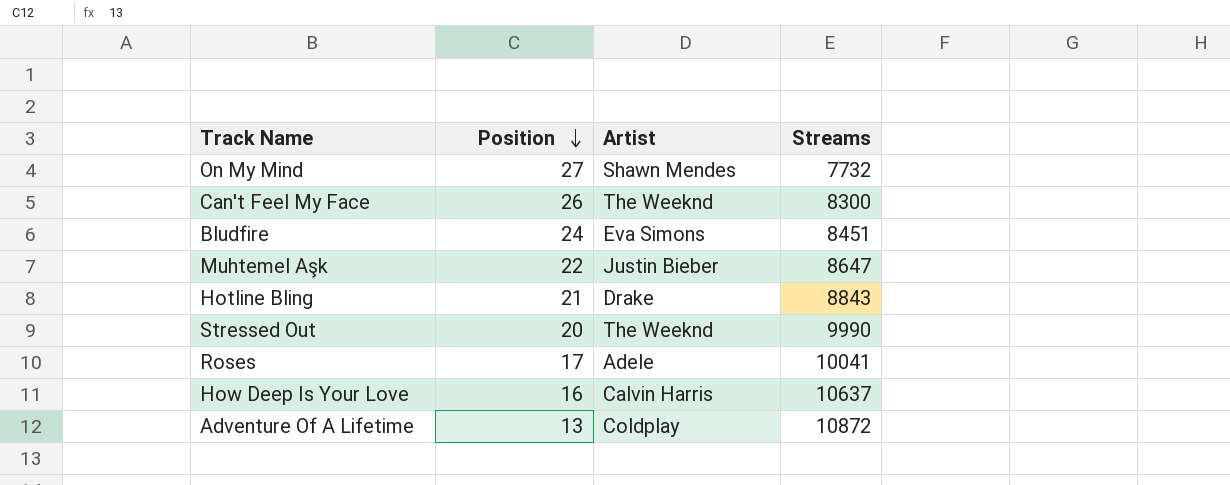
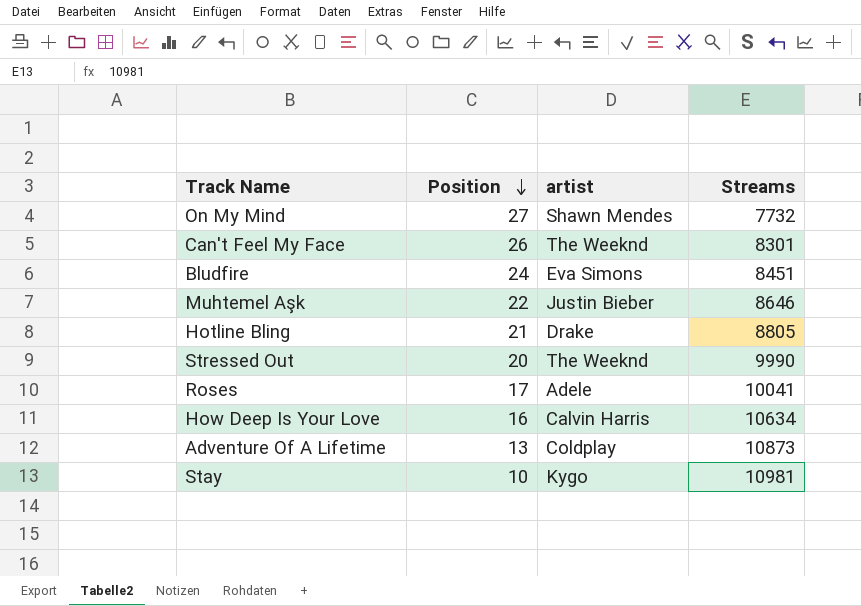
column name: Artist -> artist
Can't Feel My Face | Streams: 8300 -> 8301
Muhtemel Aşk | Streams: 8647 -> 8646
Hotline Bling | Streams: 8843 -> 8805
How Deep Is Your Love | Streams: 10637 -> 10634
Adventure Of A Lifetime | Streams: 10872 -> 10873
row Stay: none -> 10 | Kygo | 10981

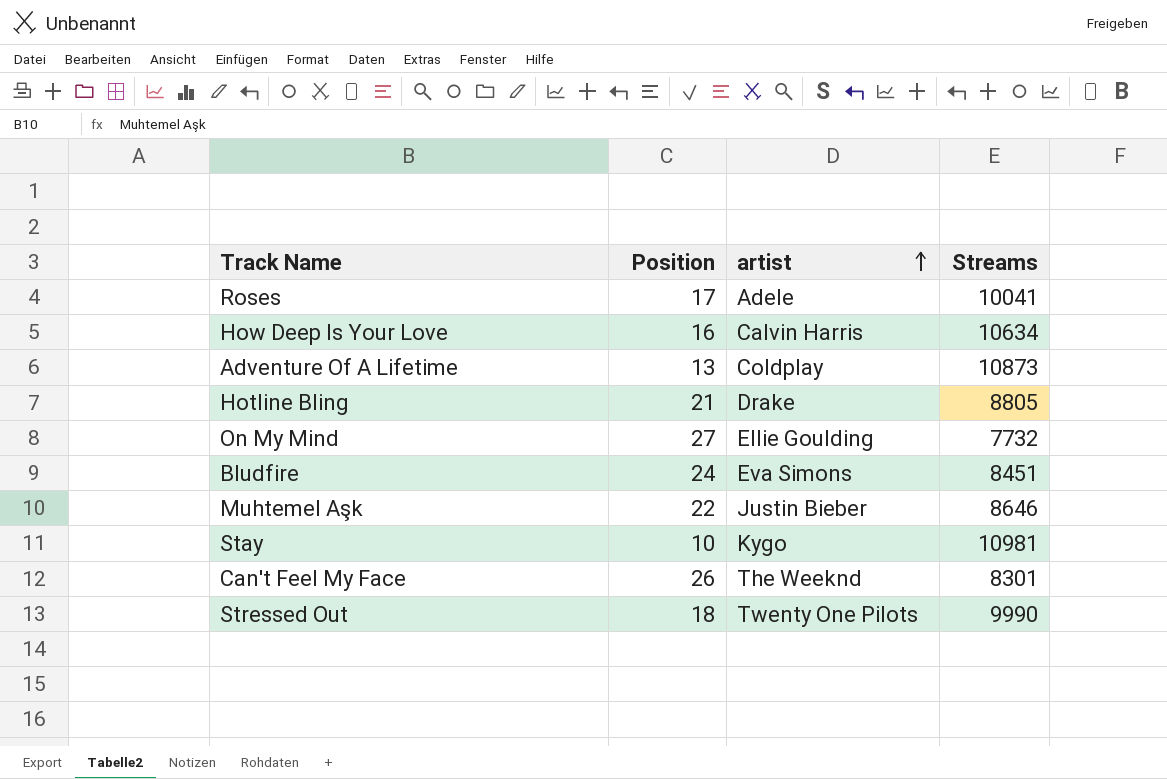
row order: Position descending -> artist ascending
On My Mind | artist: Shawn Mendes -> Ellie Goulding
Stressed Out | Position: 20 -> 18
Stressed Out | artist: The Weeknd -> Twenty One Pilots

